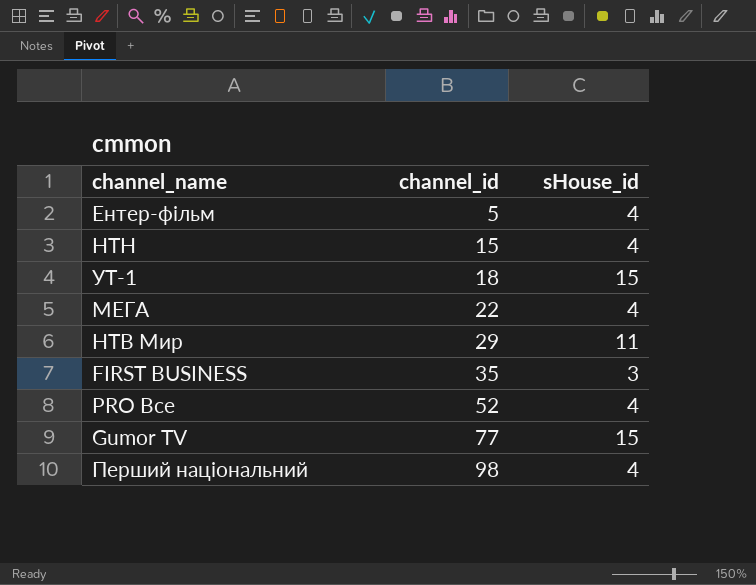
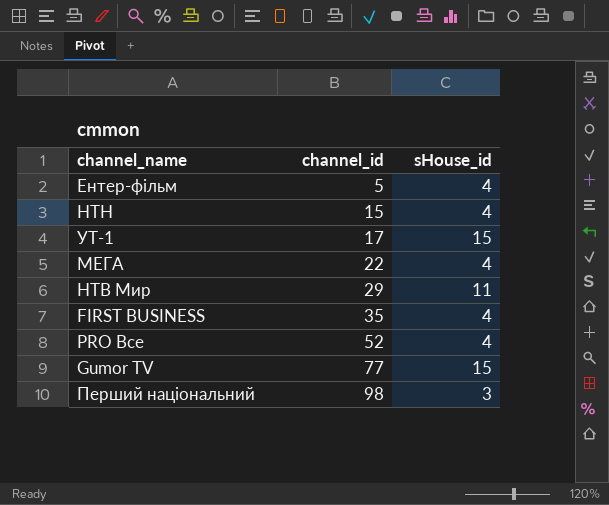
УТ-1 | channel_id: 18 -> 17
FIRST BUSINESS | sHouse_id: 3 -> 4
Перший національний | sHouse_id: 4 -> 3

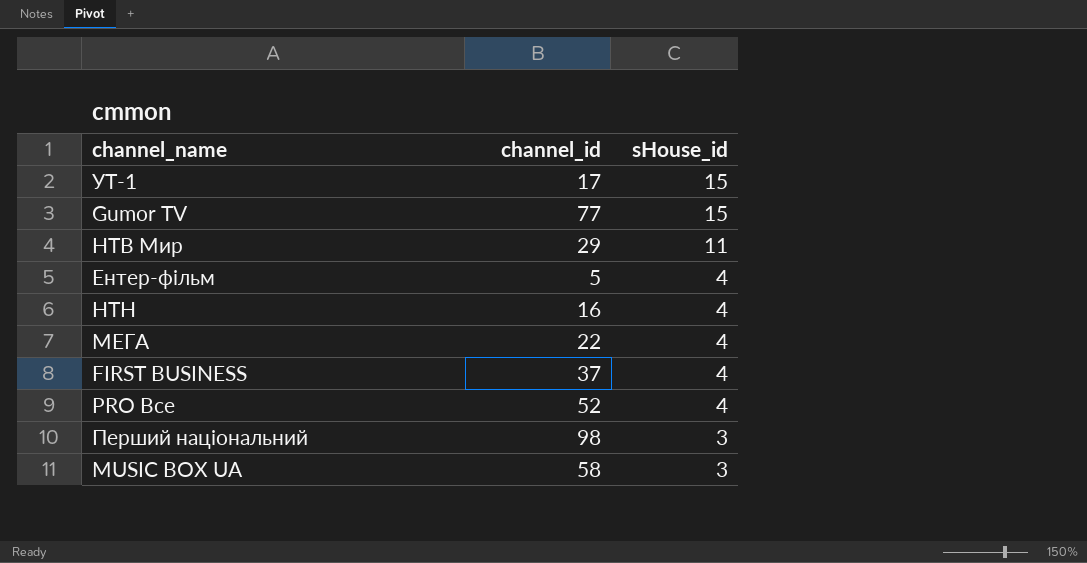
row order: channel_id ascending -> sHouse_id descending
НТН | channel_id: 15 -> 16
FIRST BUSINESS | channel_id: 35 -> 37
row MUSIC BOX UA: none -> 58 | 3

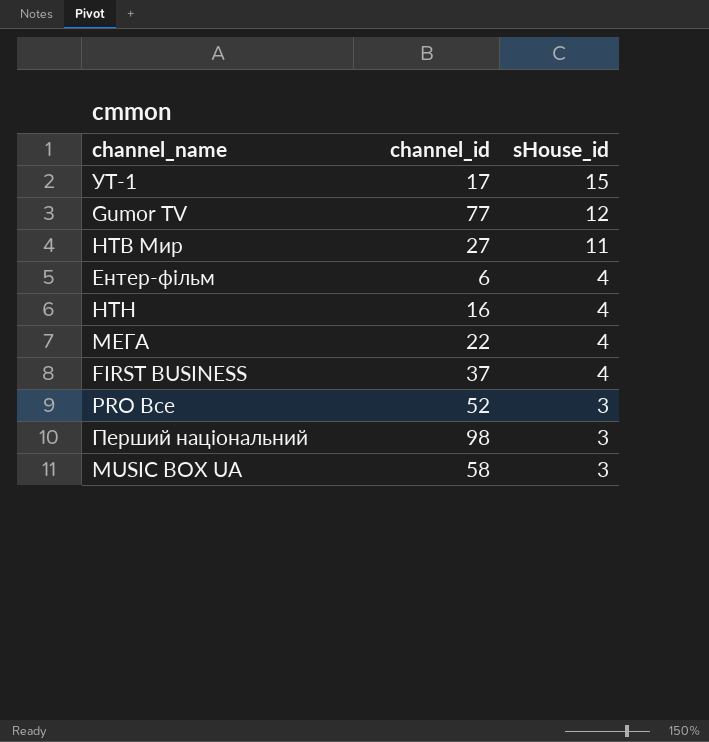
Gumor TV | sHouse_id: 15 -> 12
НТВ Мир | channel_id: 29 -> 27
Ентер-фільм | channel_id: 5 -> 6
PRO Bce | sHouse_id: 4 -> 3

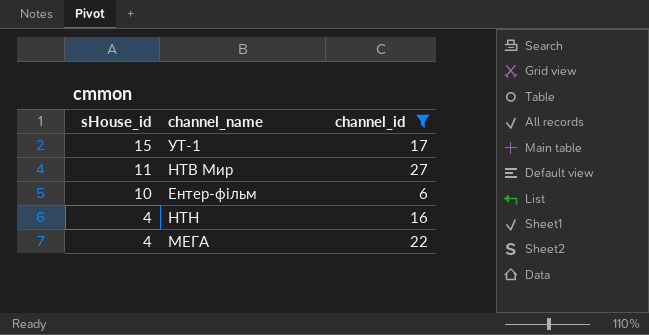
filter: none -> channel_id <= 27
column sHouse_id | position: 3 -> 1
Ентер-фільм | sHouse_id: 4 -> 10

